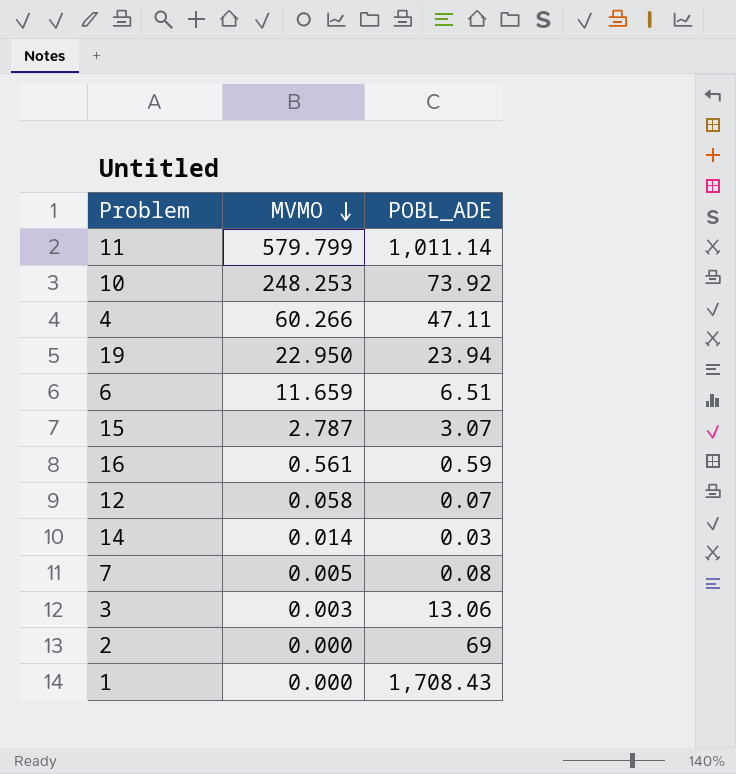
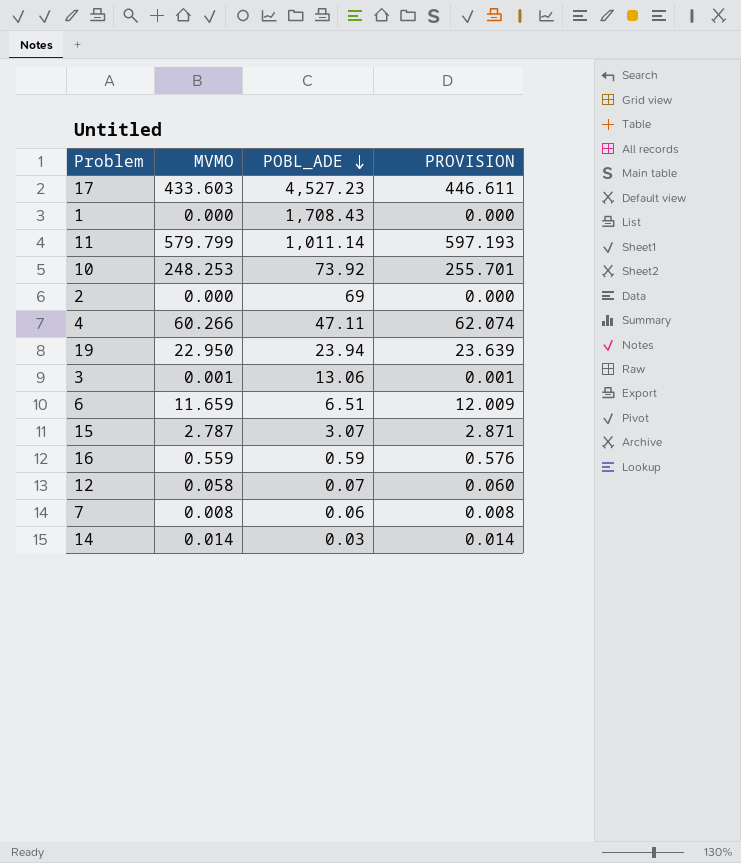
row order: MVMO descending -> POBL_ADE descending
column PROVISION | formula: none -> [MVMO] * 1.03
row 17: none -> 433.603 | 4,527.23 | 446.611
3 | MVMO: 0.003 -> 0.001
16 | MVMO: 0.561 -> 0.559
7 | MVMO: 0.005 -> 0.008
7 | POBL_ADE: 0.08 -> 0.06

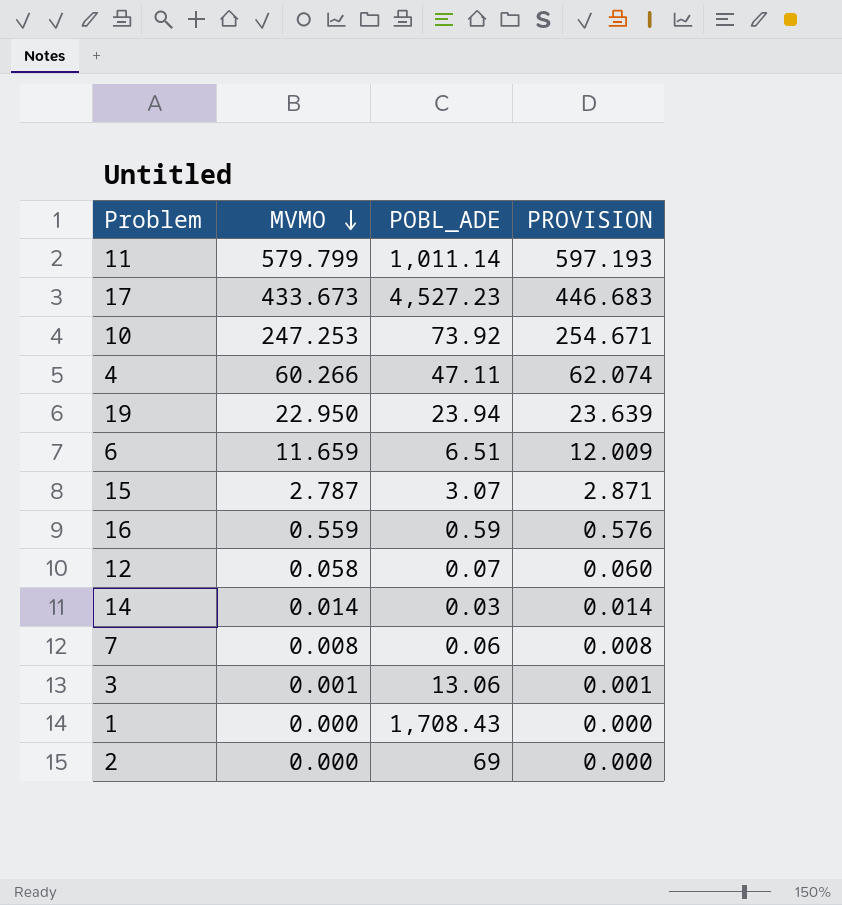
row order: POBL_ADE descending -> MVMO descending
17 | MVMO: 433.603 -> 433.673
17 | PROVISION: 446.611 -> 446.683
10 | MVMO: 248.253 -> 247.253
10 | PROVISION: 255.701 -> 254.671

